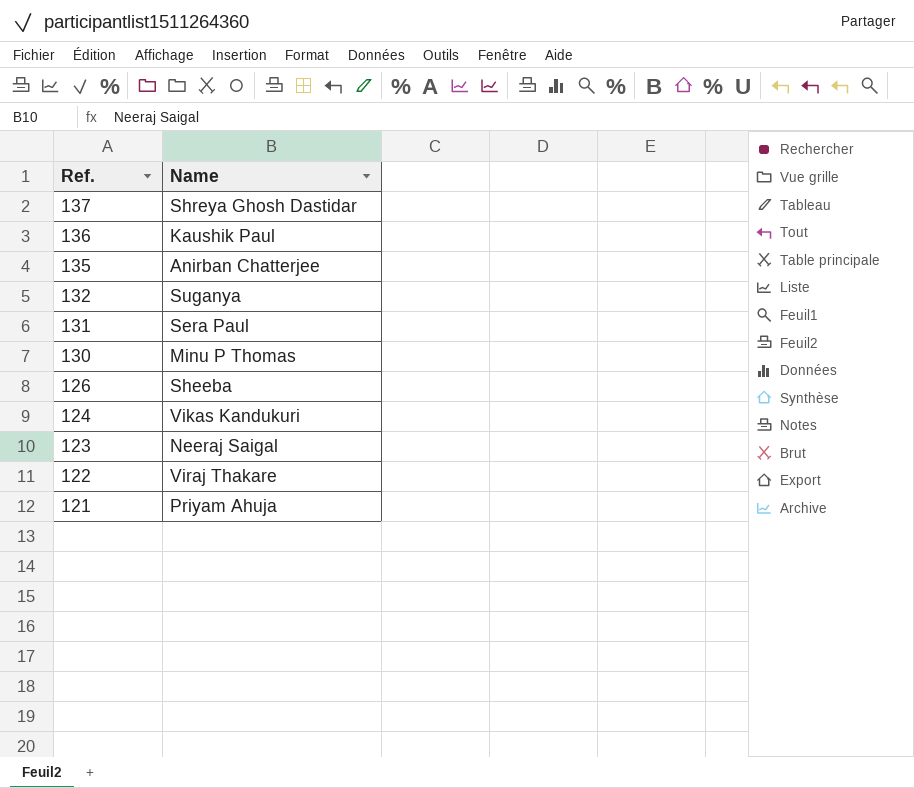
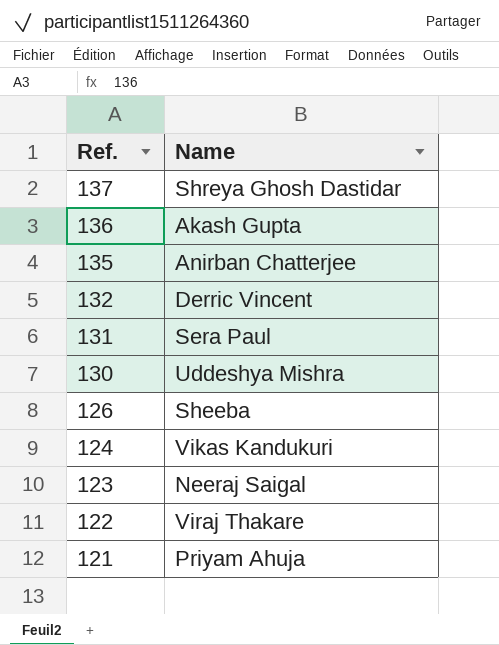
136 | Name: Kaushik Paul -> Akash Gupta
132 | Name: Suganya -> Derric Vincent
130 | Name: Minu P Thomas -> Uddeshya Mishra

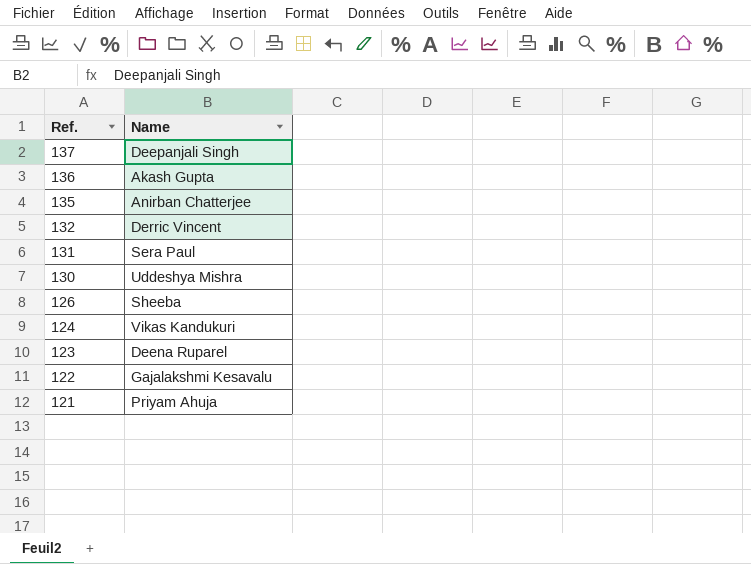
137 | Name: Shreya Ghosh Dastidar -> Deepanjali Singh
123 | Name: Neeraj Saigal -> Deena Ruparel
122 | Name: Viraj Thakare -> Gajalakshmi Kesavalu

